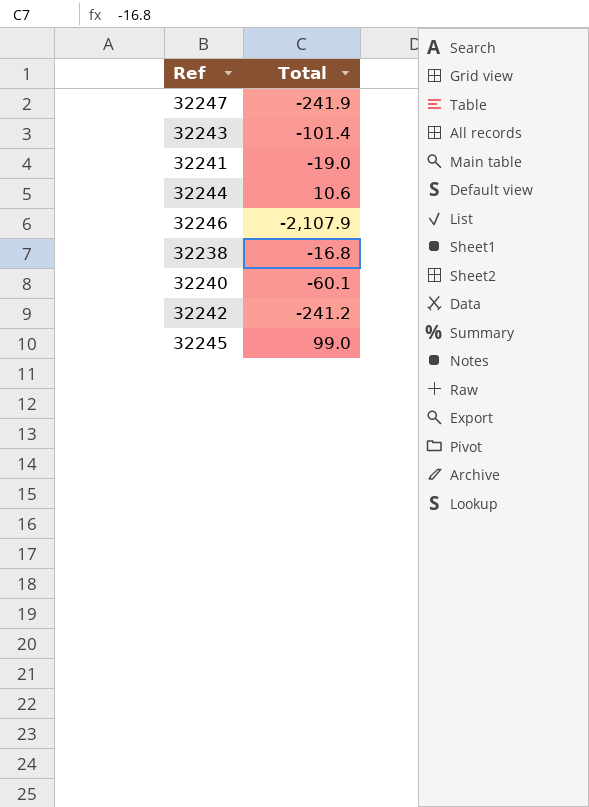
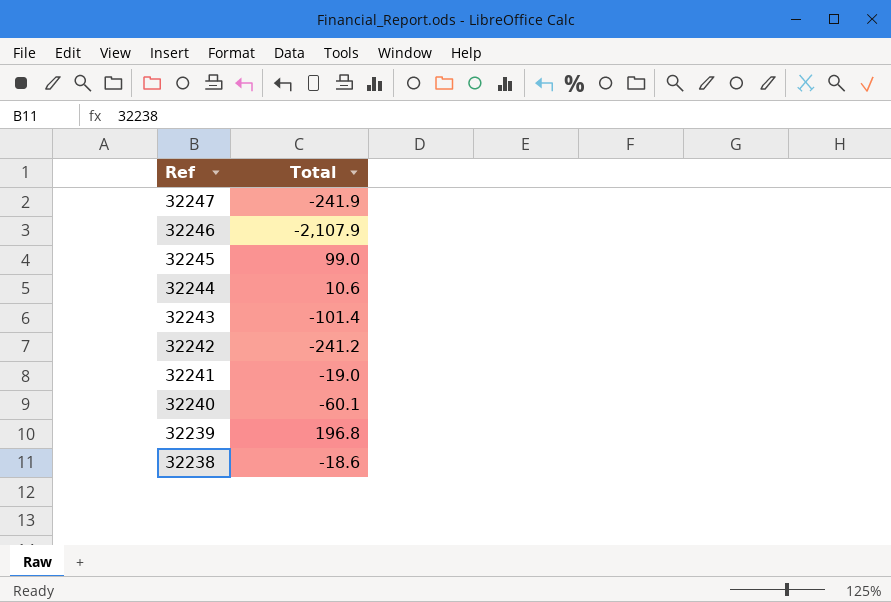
row order: none -> Ref descending
row 32239: none -> 196.8
32238 | Total: -16.8 -> -18.6

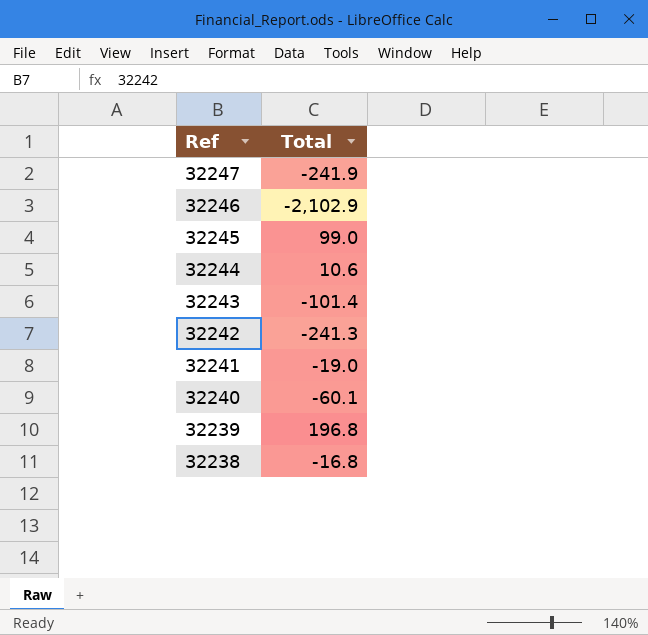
32246 | Total: -2,107.9 -> -2,102.9
32242 | Total: -241.2 -> -241.3
32238 | Total: -18.6 -> -16.8

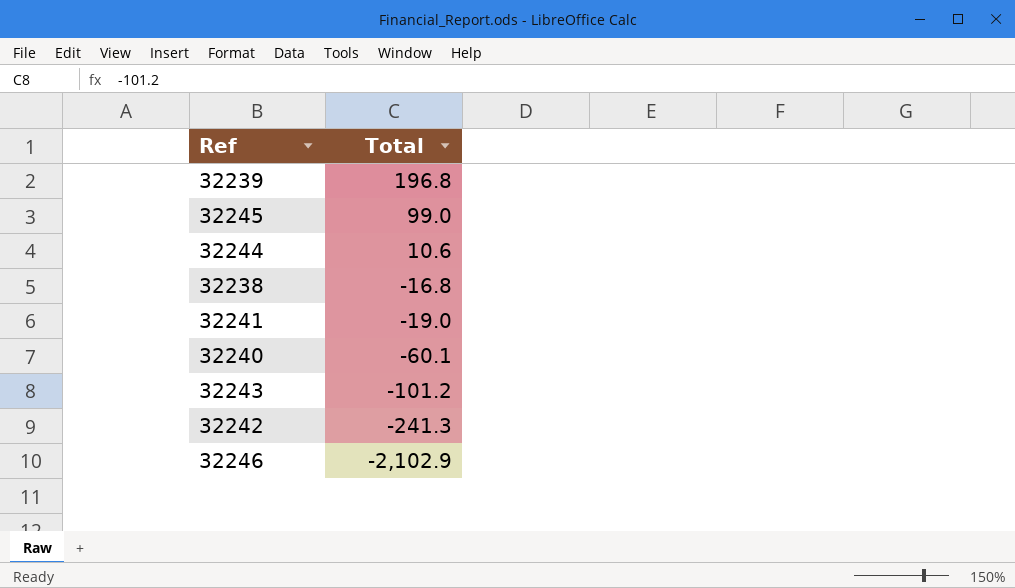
row order: Ref descending -> Total descending
row 32247: -241.9 -> none
32243 | Total: -101.4 -> -101.2

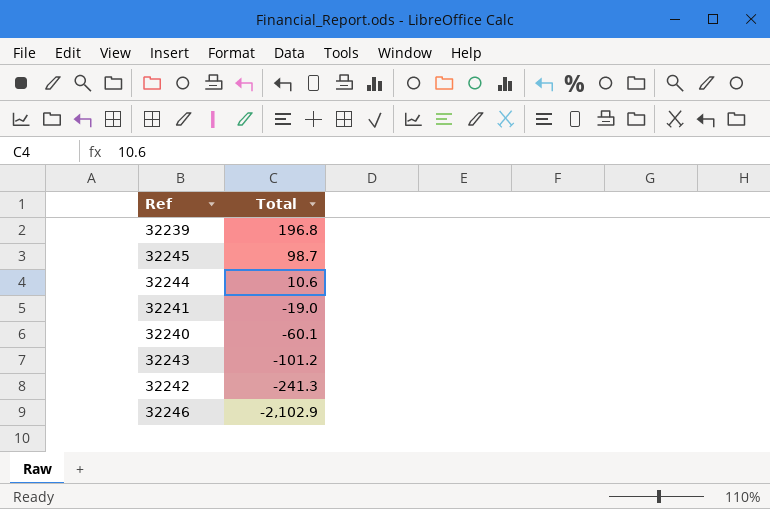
row 32238: -16.8 -> none
32245 | Total: 99.0 -> 98.7

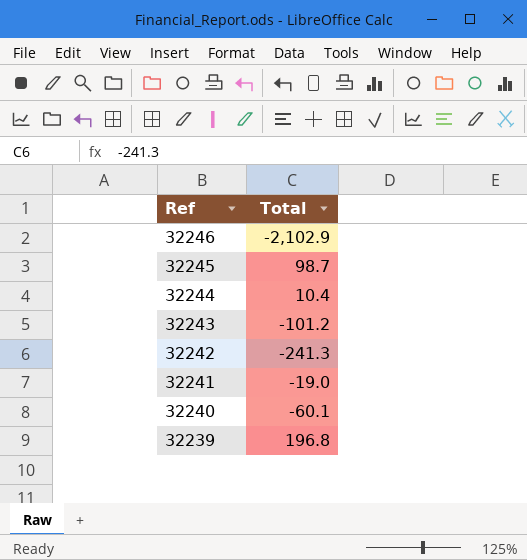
row order: Total descending -> Ref descending
32244 | Total: 10.6 -> 10.4

